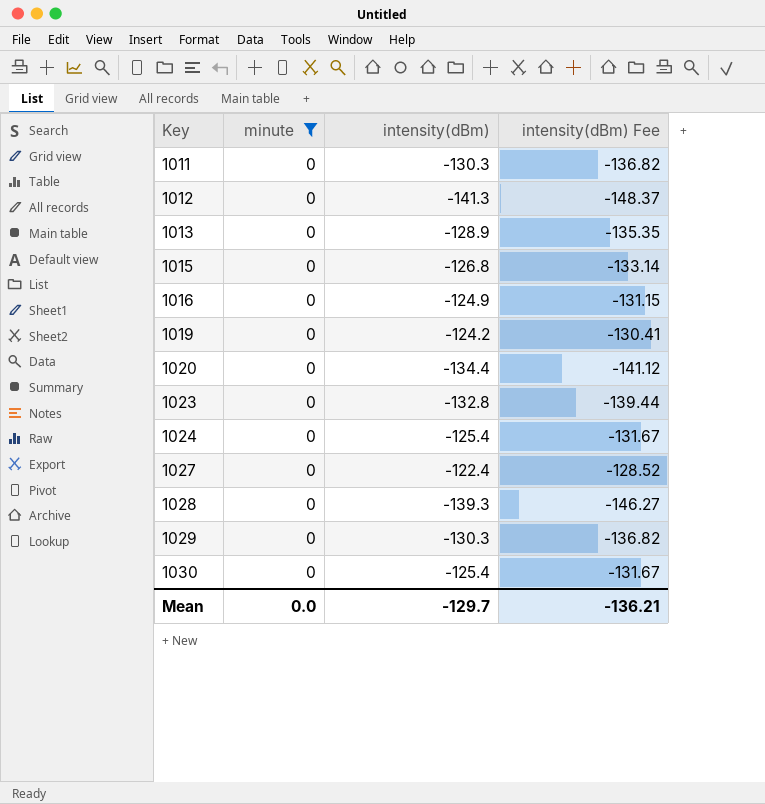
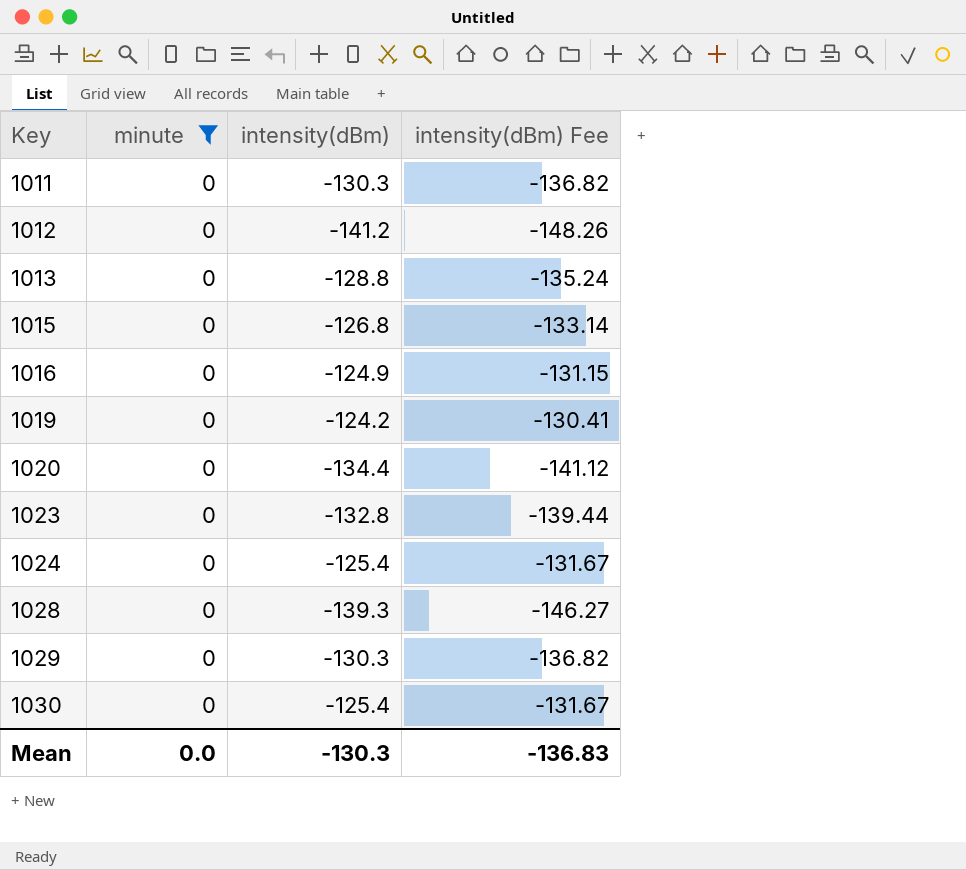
row 1027: 0 | -122.4 | -128.52 -> none
1012 | intensity(dBm): -141.3 -> -141.2
1012 | intensity(dBm) Fee: -148.37 -> -148.26
1013 | intensity(dBm): -128.9 -> -128.8
1013 | intensity(dBm) Fee: -135.35 -> -135.24
Mean | intensity(dBm): -129.7 -> -130.3
Mean | intensity(dBm) Fee: -136.21 -> -136.83

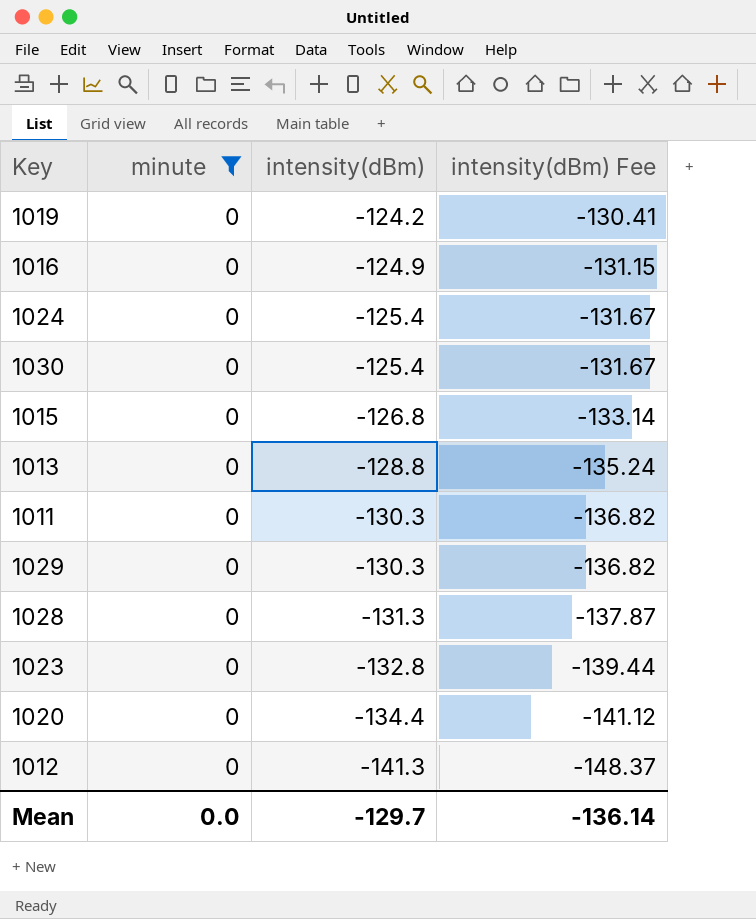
row order: Key ascending -> intensity(dBm) descending
1028 | intensity(dBm): -139.3 -> -131.3
1028 | intensity(dBm) Fee: -146.27 -> -137.87
1012 | intensity(dBm): -141.2 -> -141.3
1012 | intensity(dBm) Fee: -148.26 -> -148.37
Mean | intensity(dBm): -130.3 -> -129.7
Mean | intensity(dBm) Fee: -136.83 -> -136.14

